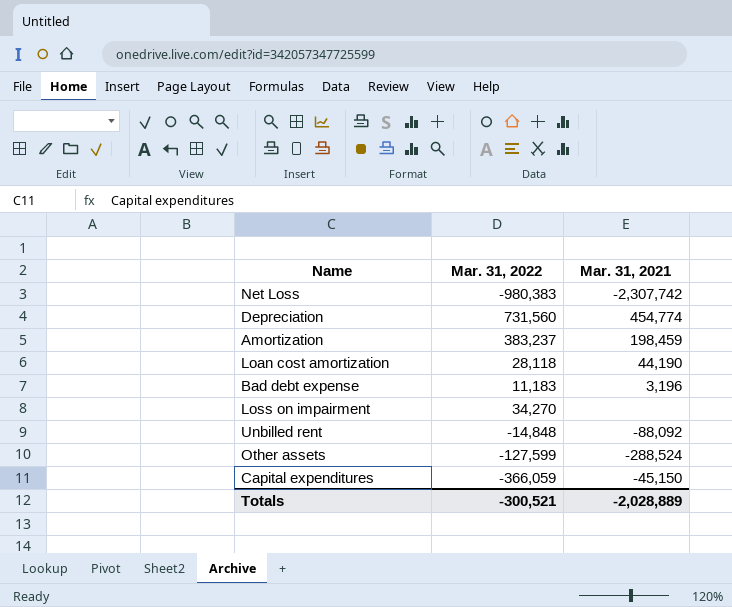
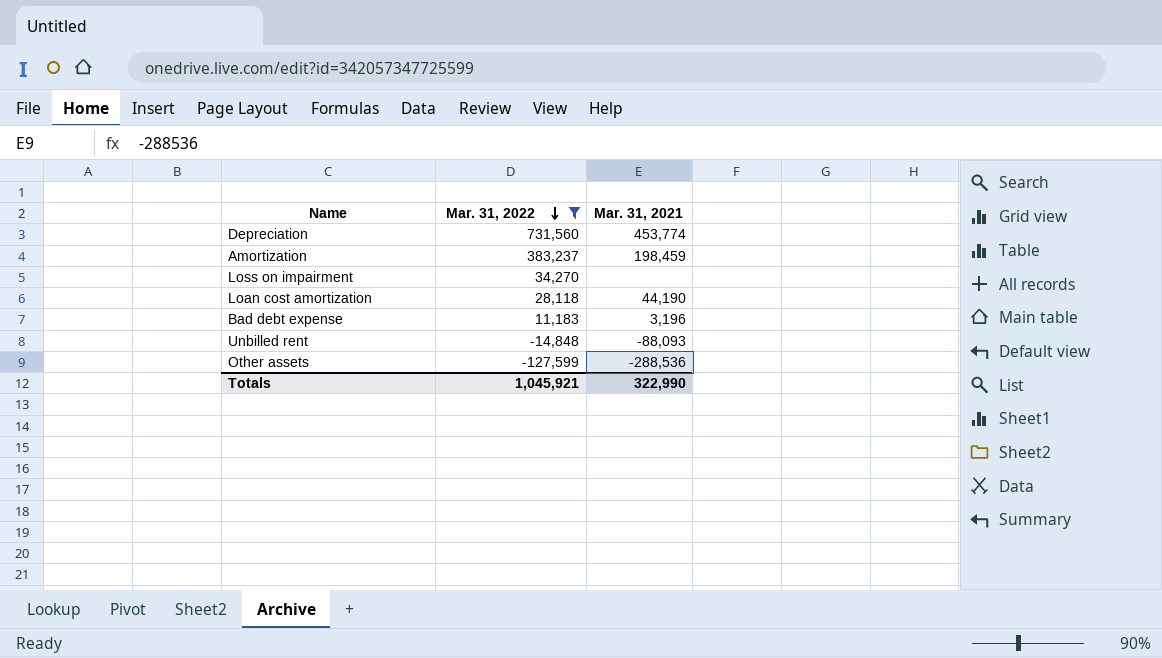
filter: none -> Mar. 31, 2022 >= -127,599
row order: none -> Mar. 31, 2022 descending
Depreciation | Mar. 31, 2021: 454,774 -> 453,774
Unbilled rent | Mar. 31, 2021: -88,092 -> -88,093
Other assets | Mar. 31, 2021: -288,524 -> -288,536
Totals | Mar. 31, 2022: -300,521 -> 1,045,921
Totals | Mar. 31, 2021: -2,028,889 -> 322,990

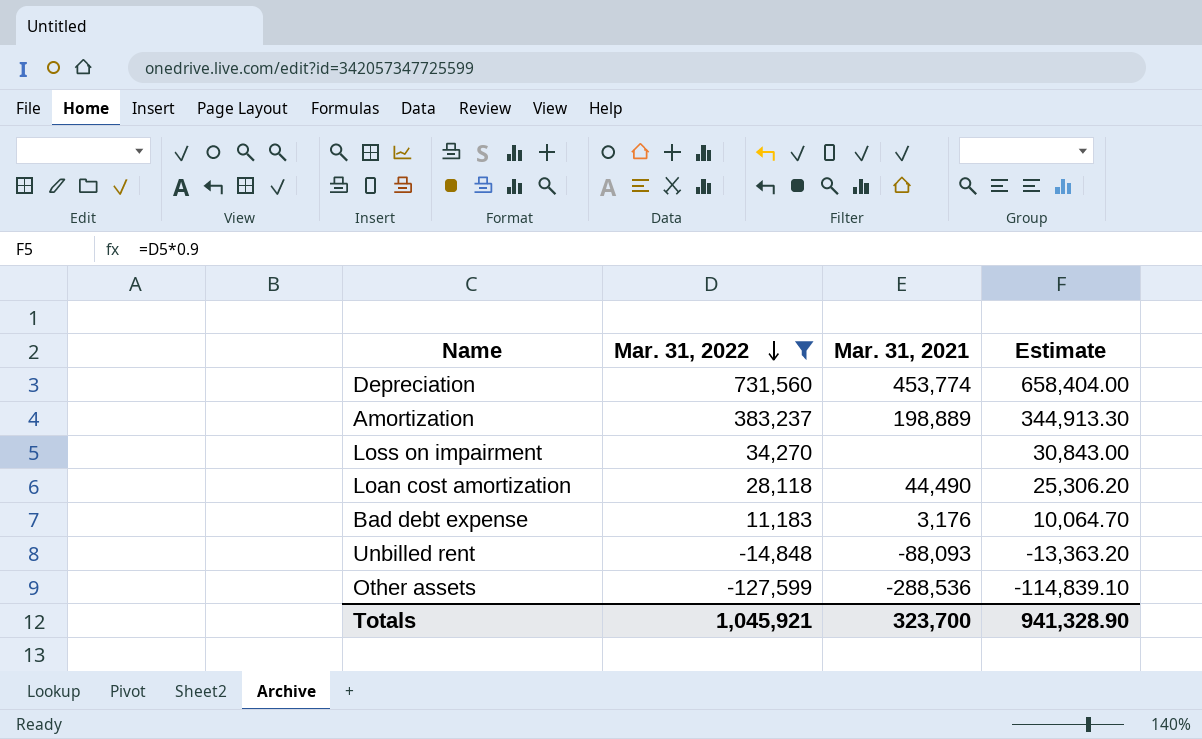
column Estimate | formula: none -> [Mar. 31, 2022] * 0.9
Amortization | Mar. 31, 2021: 198,459 -> 198,889
Loan cost amortization | Mar. 31, 2021: 44,190 -> 44,490
Bad debt expense | Mar. 31, 2021: 3,196 -> 3,176
Totals | Mar. 31, 2021: 322,990 -> 323,700

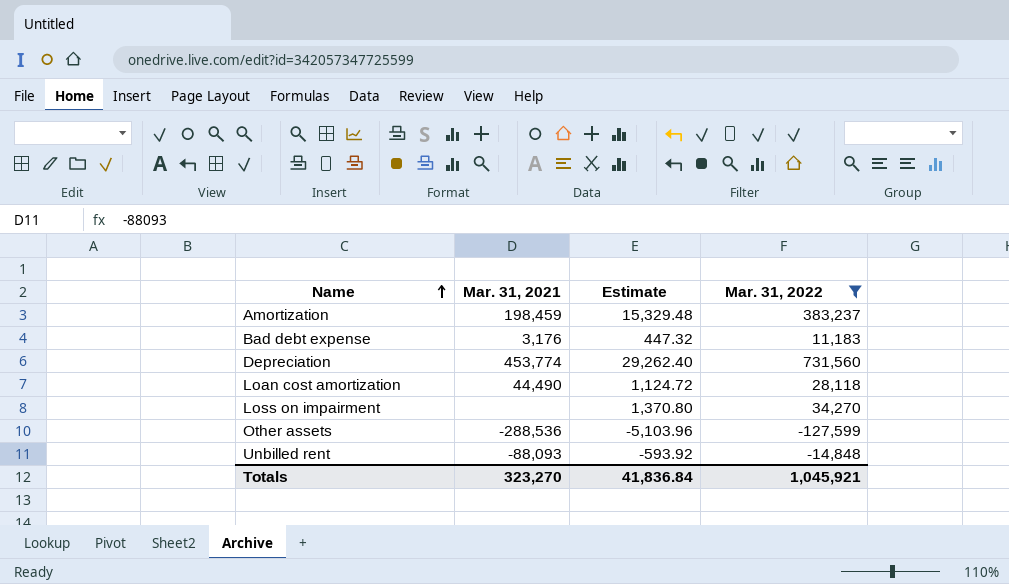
row order: Mar. 31, 2022 descending -> Name ascending
column Estimate | formula: [Mar. 31, 2022] * 0.9 -> [Mar. 31, 2022] * 0.04
column Mar. 31, 2022 | position: 2 -> 4
Amortization | Mar. 31, 2021: 198,889 -> 198,459
Totals | Mar. 31, 2021: 323,700 -> 323,270
Totals | Estimate: 941,328.90 -> 41,836.84

